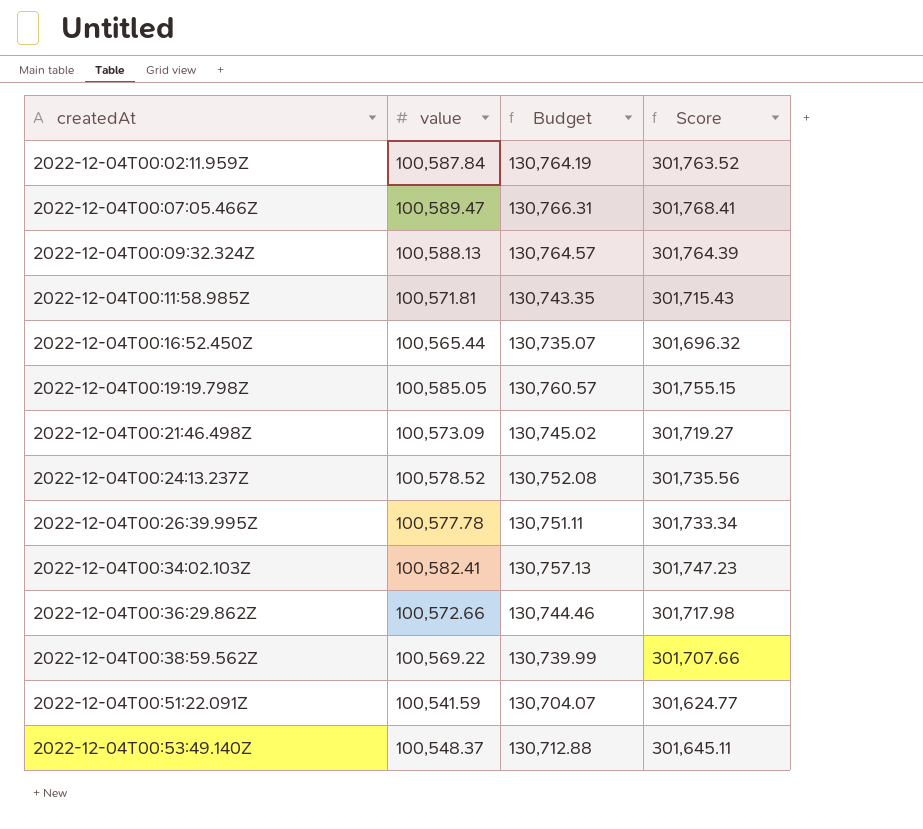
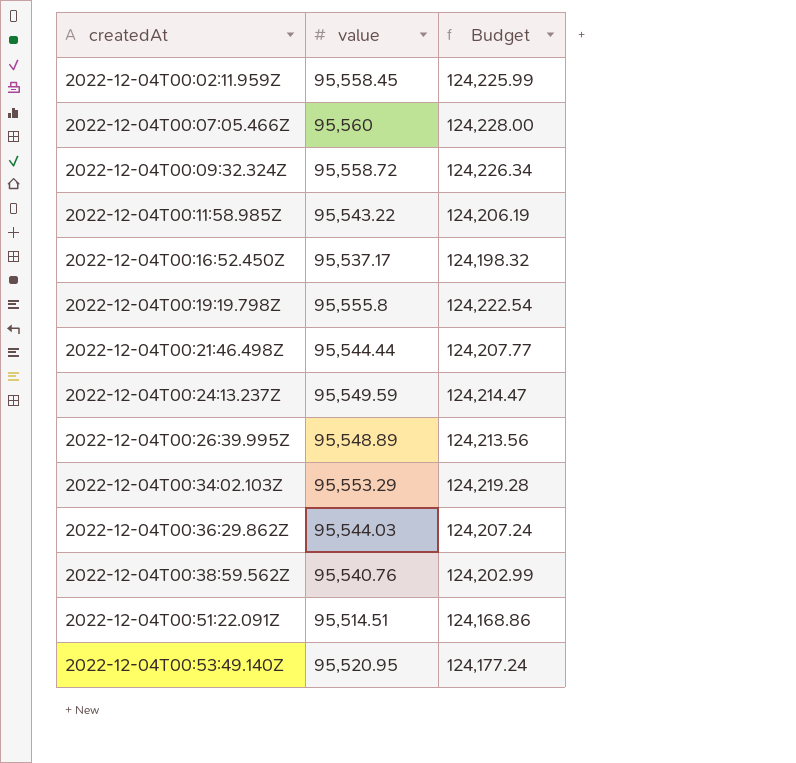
column Score | formula: [value] * 3 -> none
2022-12-04T00:02:11.959Z | value: 100,587.84 -> 95,558.45
2022-12-04T00:02:11.959Z | Budget: 130,764.19 -> 124,225.99
2022-12-04T00:07:05.466Z | value: 100,589.47 -> 95,560
2022-12-04T00:07:05.466Z | Budget: 130,766.31 -> 124,228.00
2022-12-04T00:09:32.324Z | value: 100,588.13 -> 95,558.72
2022-12-04T00:09:32.324Z | Budget: 130,764.57 -> 124,226.34
2022-12-04T00:11:58.985Z | value: 100,571.81 -> 95,543.22
2022-12-04T00:11:58.985Z | Budget: 130,743.35 -> 124,206.19
2022-12-04T00:16:52.450Z | value: 100,565.44 -> 95,537.17
2022-12-04T00:16:52.450Z | Budget: 130,735.07 -> 124,198.32
2022-12-04T00:19:19.798Z | value: 100,585.05 -> 95,555.8
2022-12-04T00:19:19.798Z | Budget: 130,760.57 -> 124,222.54
2022-12-04T00:21:46.498Z | value: 100,573.09 -> 95,544.44
2022-12-04T00:21:46.498Z | Budget: 130,745.02 -> 124,207.77
2022-12-04T00:24:13.237Z | value: 100,578.52 -> 95,549.59
2022-12-04T00:24:13.237Z | Budget: 130,752.08 -> 124,214.47
2022-12-04T00:26:39.995Z | value: 100,577.78 -> 95,548.89
2022-12-04T00:26:39.995Z | Budget: 130,751.11 -> 124,213.56
2022-12-04T00:34:02.103Z | value: 100,582.41 -> 95,553.29
2022-12-04T00:34:02.103Z | Budget: 130,757.13 -> 124,219.28
2022-12-04T00:36:29.862Z | value: 100,572.66 -> 95,544.03
2022-12-04T00:36:29.862Z | Budget: 130,744.46 -> 124,207.24
2022-12-04T00:38:59.562Z | value: 100,569.22 -> 95,540.76
2022-12-04T00:38:59.562Z | Budget: 130,739.99 -> 124,202.99
2022-12-04T00:51:22.091Z | value: 100,541.59 -> 95,514.51
2022-12-04T00:51:22.091Z | Budget: 130,704.07 -> 124,168.86
2022-12-04T00:53:49.140Z | value: 100,548.37 -> 95,520.95
2022-12-04T00:53:49.140Z | Budget: 130,712.88 -> 124,177.24

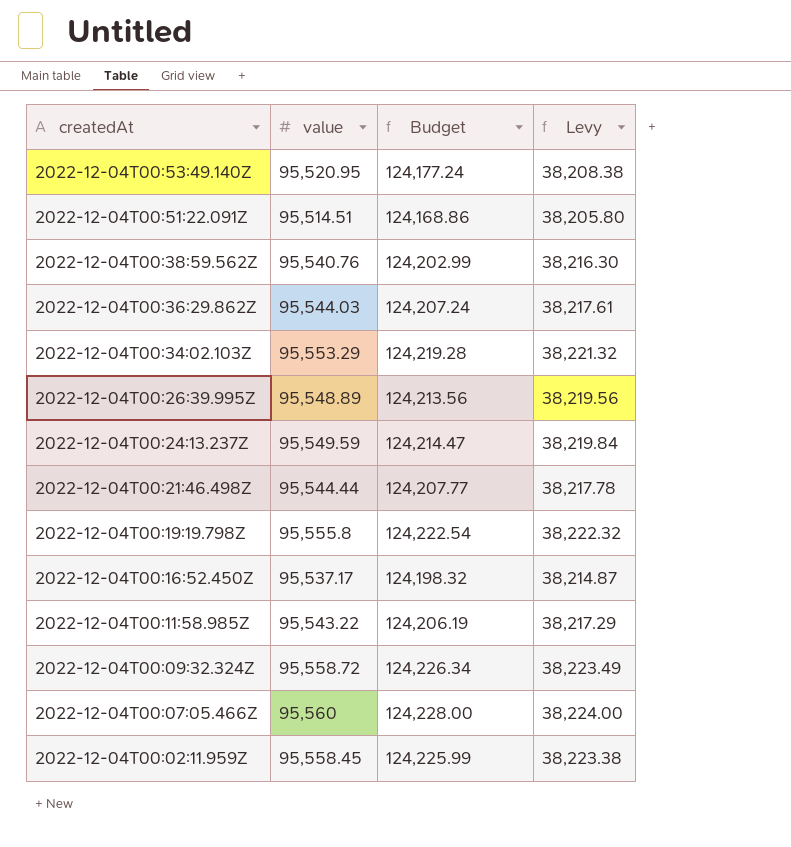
row order: createdAt ascending -> createdAt descending
column Levy | formula: none -> [value] * 0.4

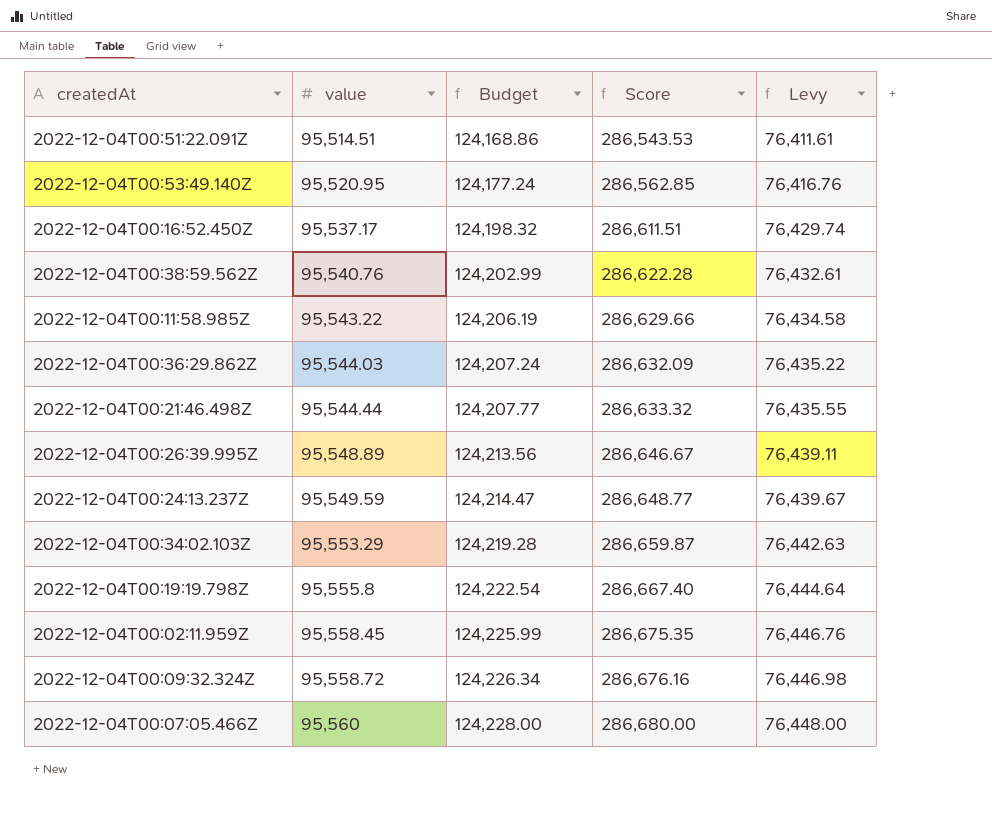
row order: createdAt descending -> value ascending
column Score | formula: none -> [value] * 3
column Levy | formula: [value] * 0.4 -> [value] * 0.8

